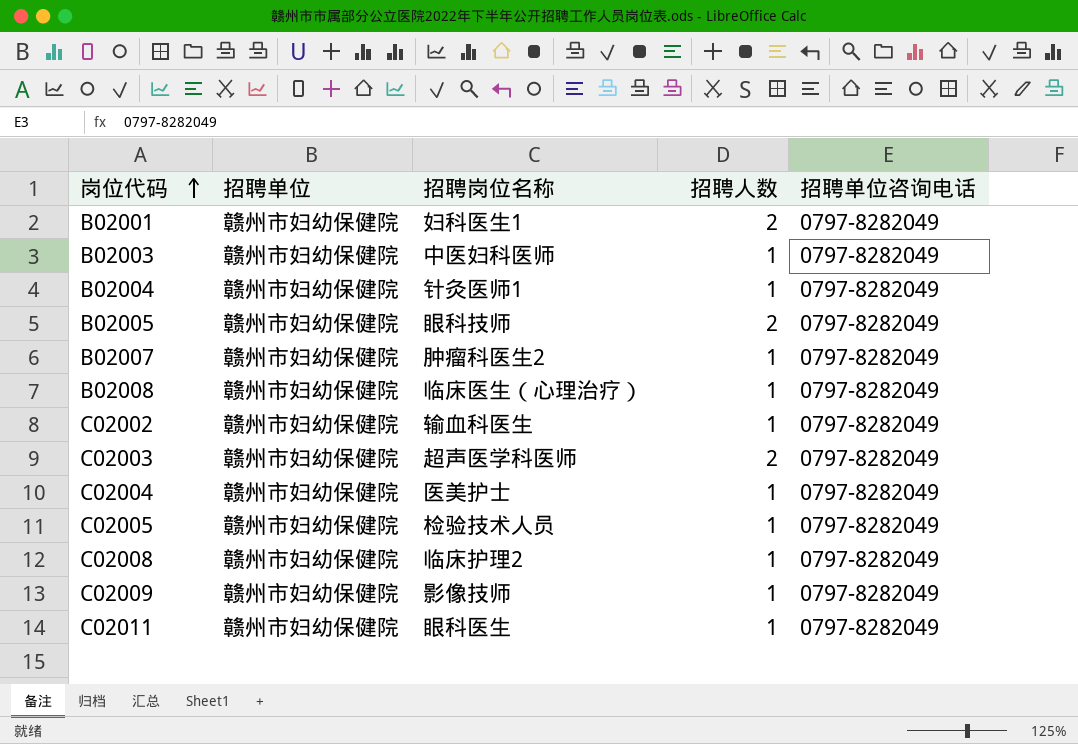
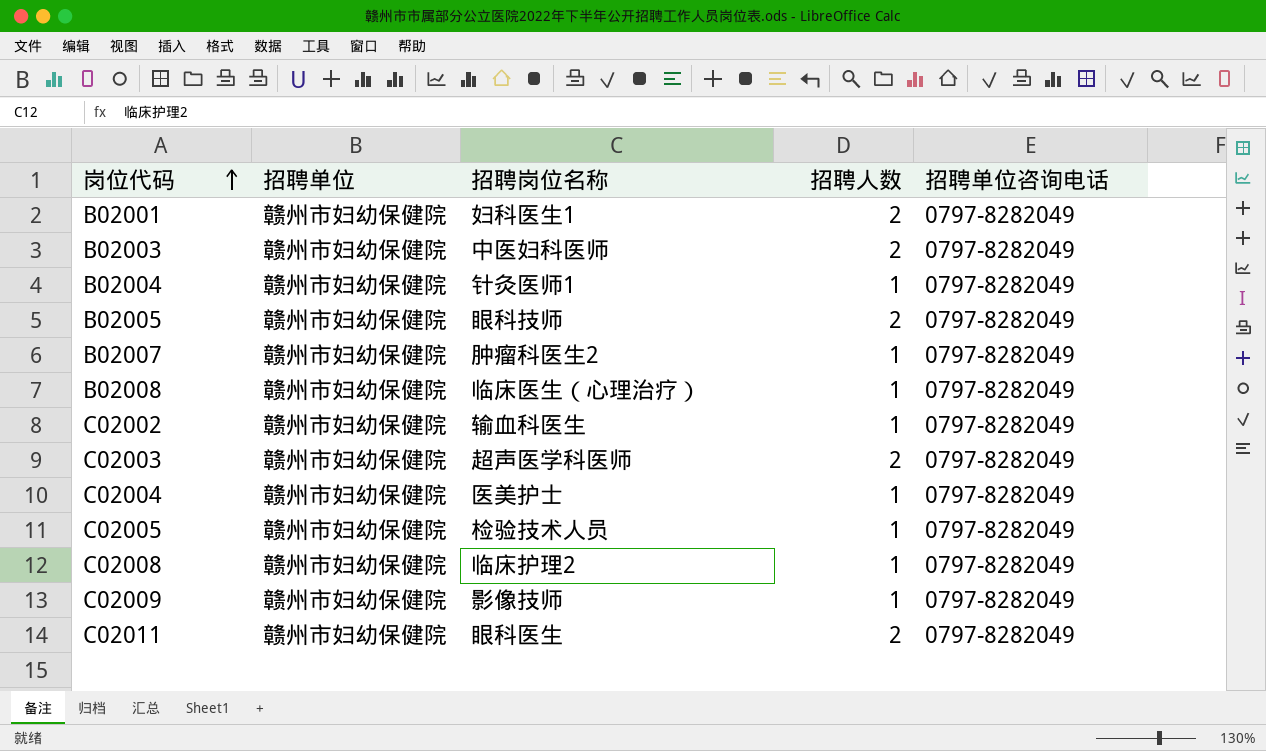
B02003 | 招聘人数: 1 -> 2
C02011 | 招聘人数: 1 -> 2

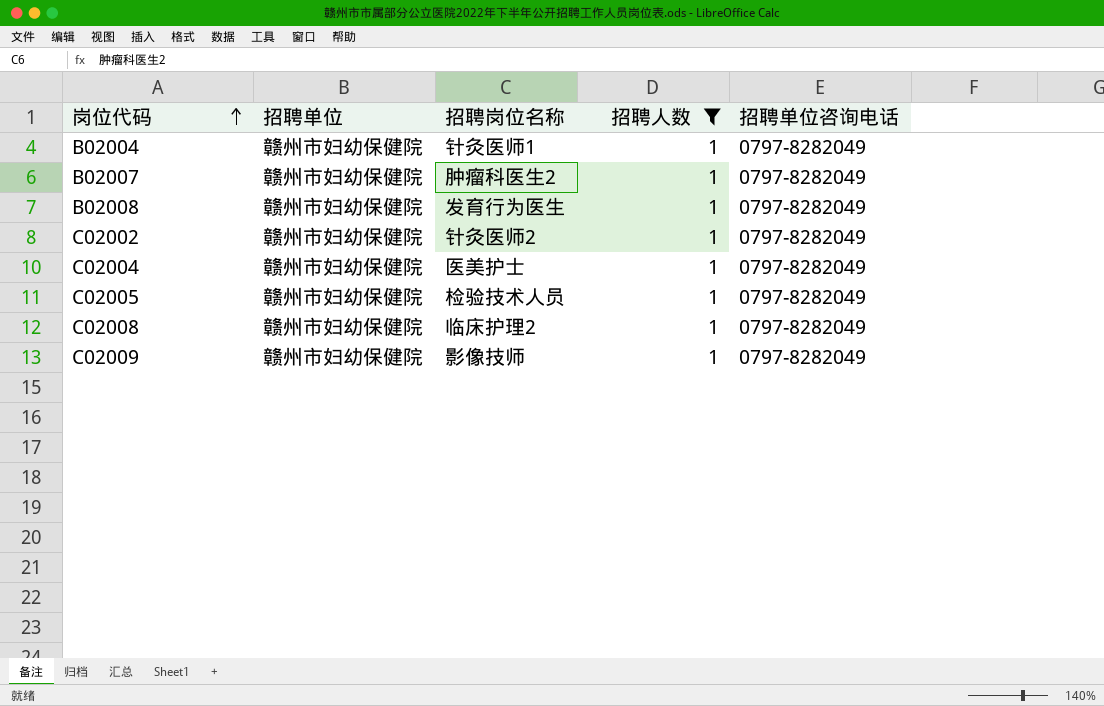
filter: none -> 招聘人数 = 1
B02008 | 招聘岗位名称: 临床医生（心理治疗） -> 发育行为医生
C02002 | 招聘岗位名称: 输血科医生 -> 针灸医师2

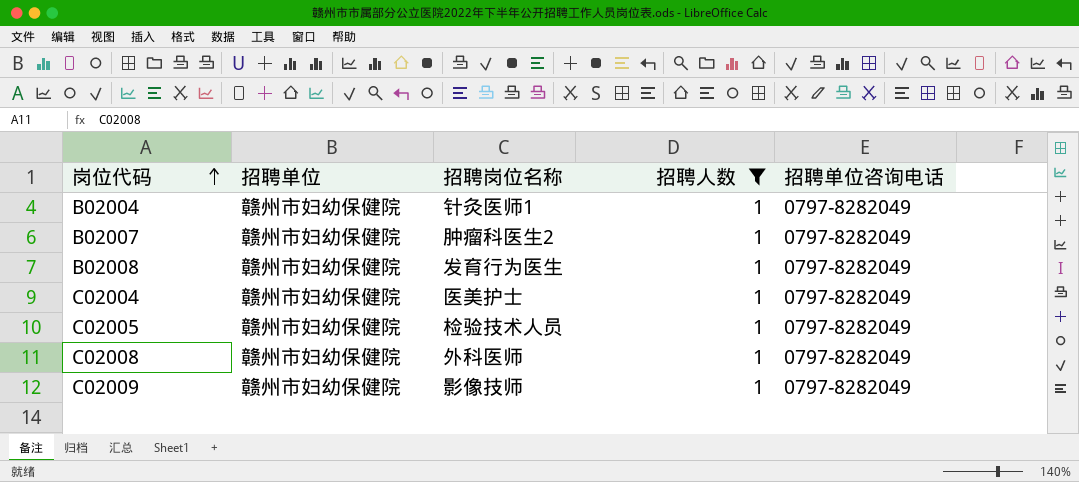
row C02002: 赣州市妇幼保健院 | 针灸医师2 | 1 | 0797-8282049 -> none
C02008 | 招聘岗位名称: 临床护理2 -> 外科医师

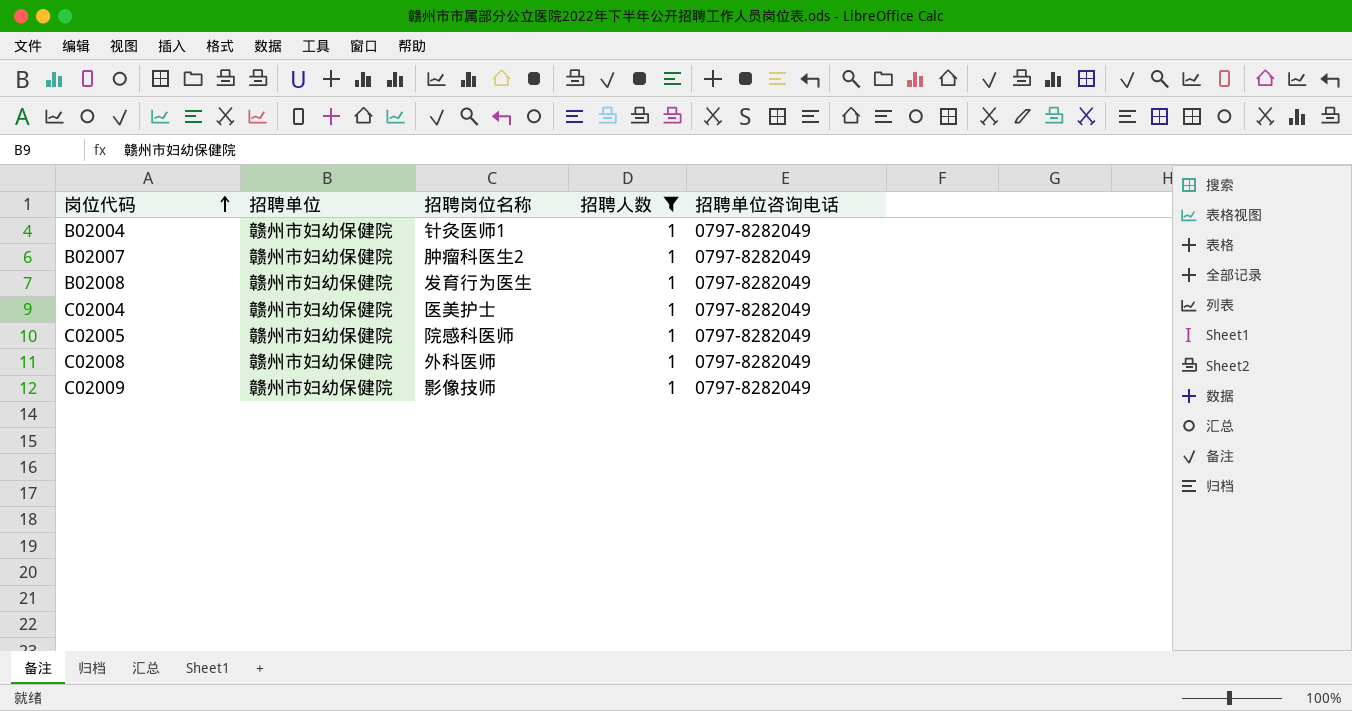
C02005 | 招聘岗位名称: 检验技术人员 -> 院感科医师

